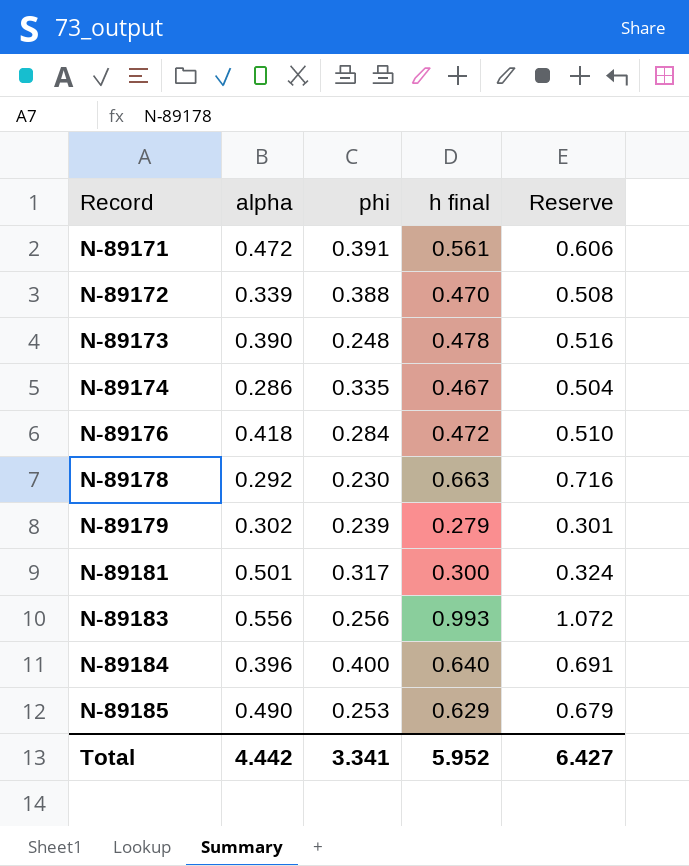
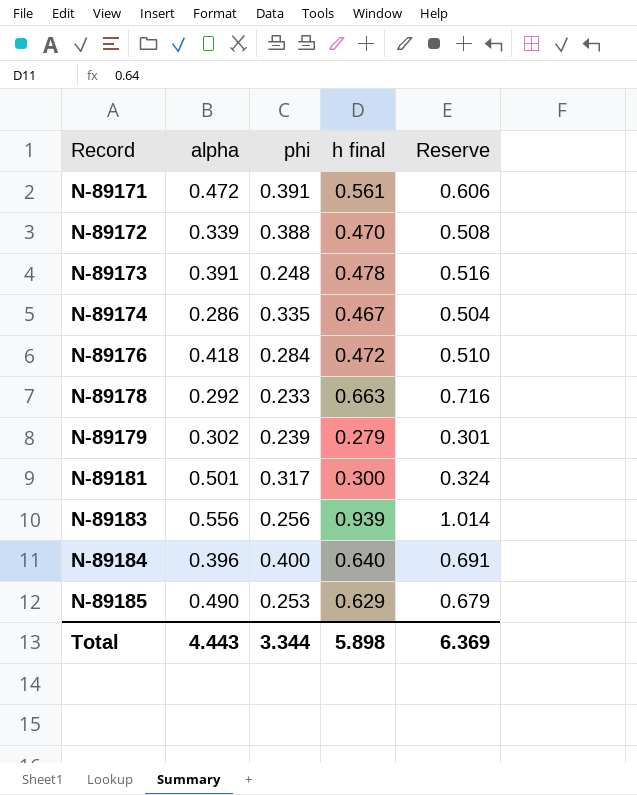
N-89173 | alpha: 0.390 -> 0.391
N-89178 | phi: 0.230 -> 0.233
N-89183 | h final: 0.993 -> 0.939
N-89183 | Reserve: 1.072 -> 1.014
Total | alpha: 4.442 -> 4.443
Total | phi: 3.341 -> 3.344
Total | h final: 5.952 -> 5.898
Total | Reserve: 6.427 -> 6.369

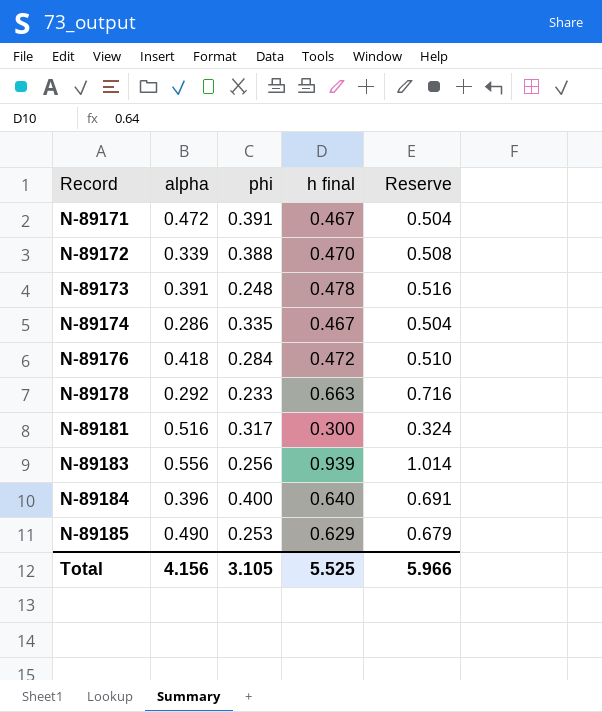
row N-89179: 0.302 | 0.239 | 0.279 | 0.301 -> none
N-89171 | h final: 0.561 -> 0.467
N-89171 | Reserve: 0.606 -> 0.504
N-89181 | alpha: 0.501 -> 0.516
Total | alpha: 4.443 -> 4.156
Total | phi: 3.344 -> 3.105
Total | h final: 5.898 -> 5.525
Total | Reserve: 6.369 -> 5.966

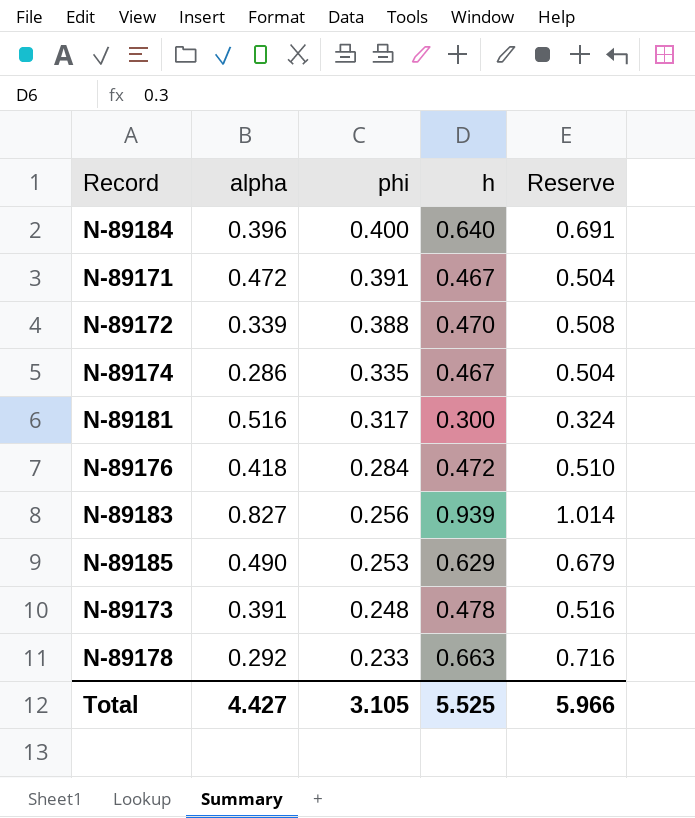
row order: Record ascending -> phi descending
column name: h final -> h
N-89183 | alpha: 0.556 -> 0.827
Total | alpha: 4.156 -> 4.427

